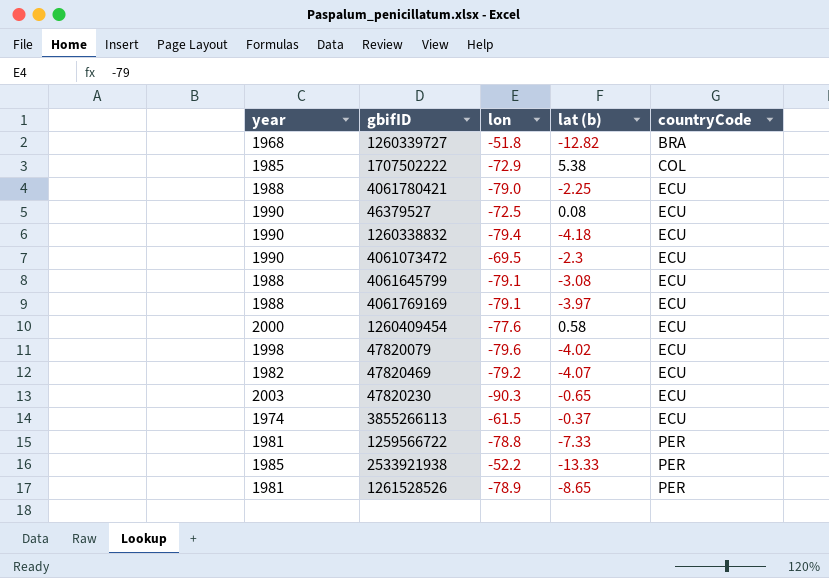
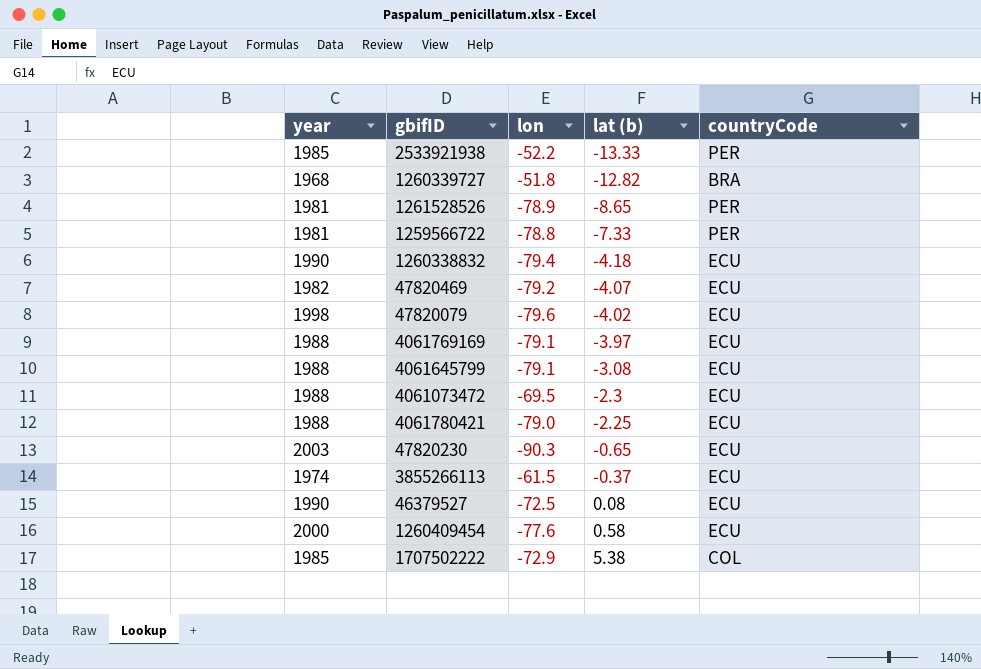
row order: countryCode ascending -> lat (b) ascending
4061073472 | year: 1990 -> 1988

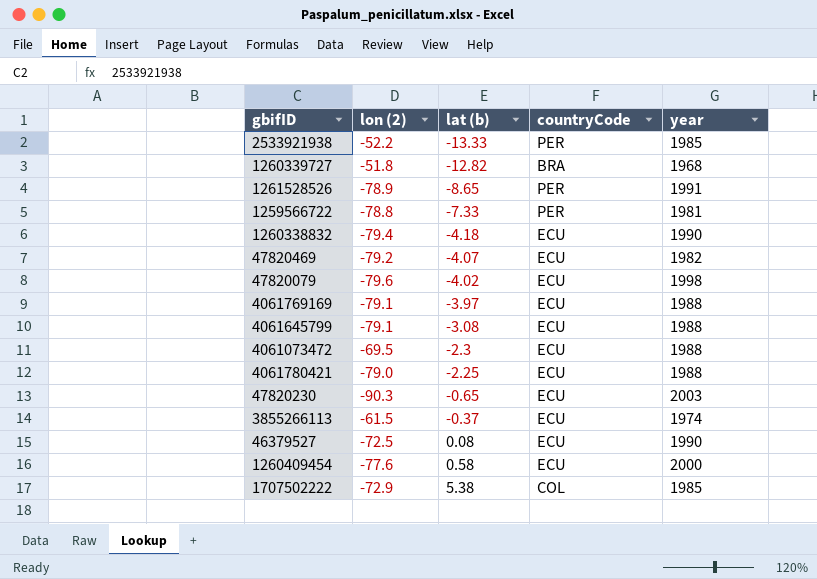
column name: lon -> lon (2)
column year | position: 1 -> 5
1261528526 | year: 1981 -> 1991

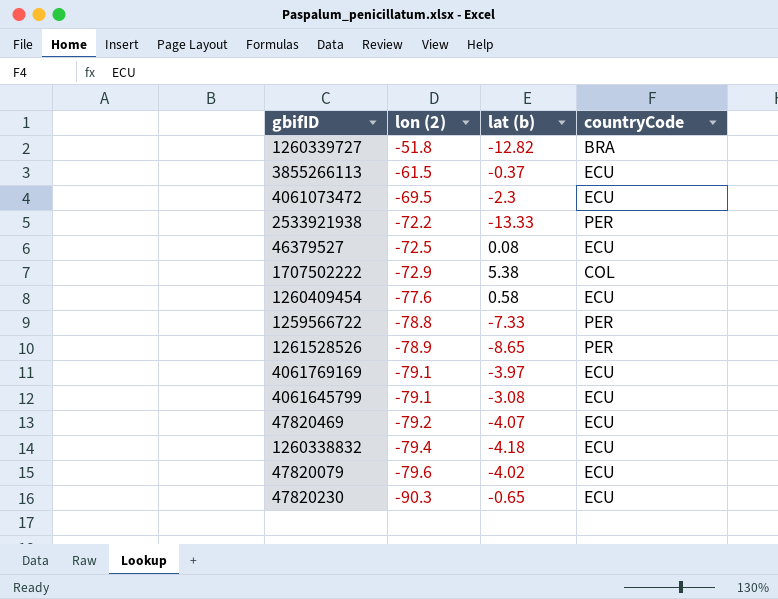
row order: lat (b) ascending -> lon (2) descending
column year | position: 5 -> none
row 4061780421: -79.0 | -2.25 | ECU | 1988 -> none
2533921938 | lon (2): -52.2 -> -72.2

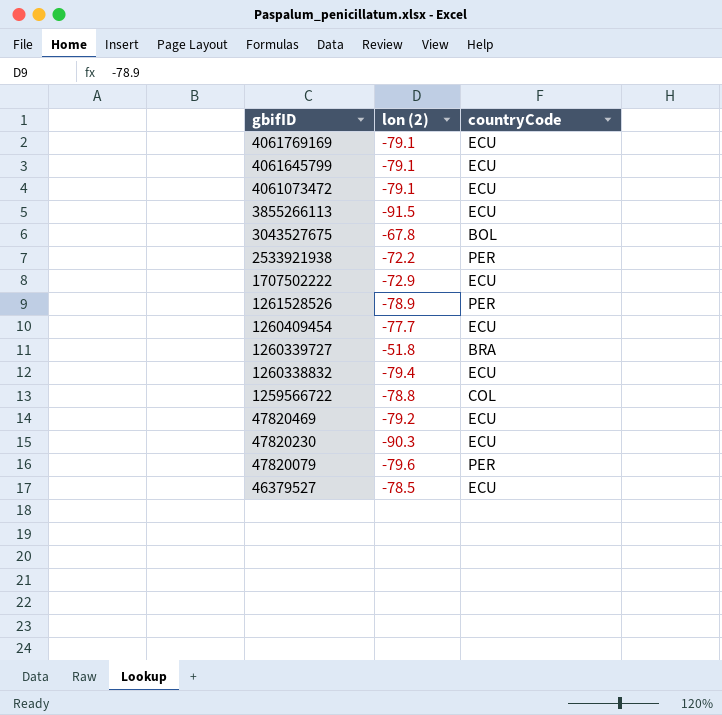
row order: lon (2) descending -> gbifID descending
column lat (b) | position: 3 -> none
4061073472 | lon (2): -69.5 -> -79.1
3855266113 | lon (2): -61.5 -> -91.5
row 3043527675: none -> -67.8 | BOL
1707502222 | countryCode: COL -> ECU
1260409454 | lon (2): -77.6 -> -77.7
1259566722 | countryCode: PER -> COL
47820079 | countryCode: ECU -> PER
46379527 | lon (2): -72.5 -> -78.5

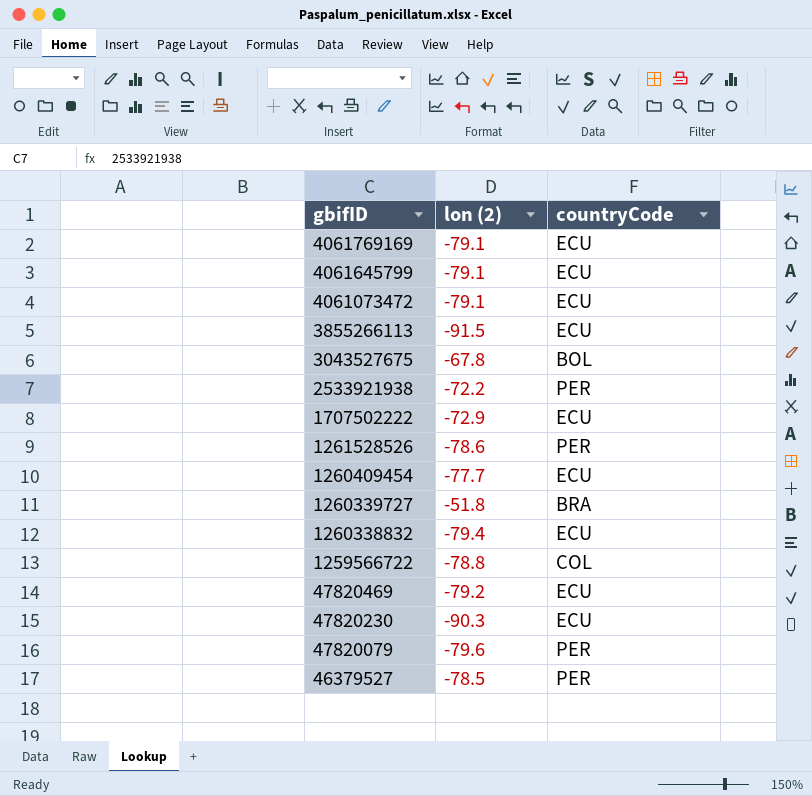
1261528526 | lon (2): -78.9 -> -78.6
46379527 | countryCode: ECU -> PER

